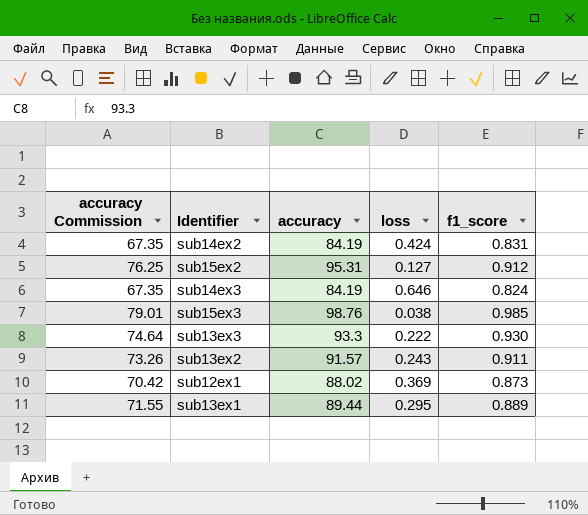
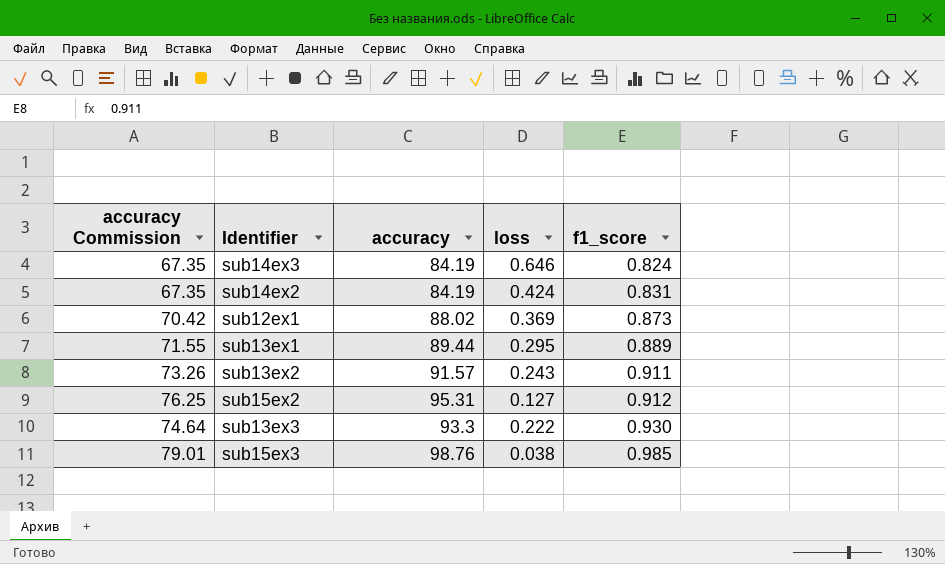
row order: none -> f1_score ascending

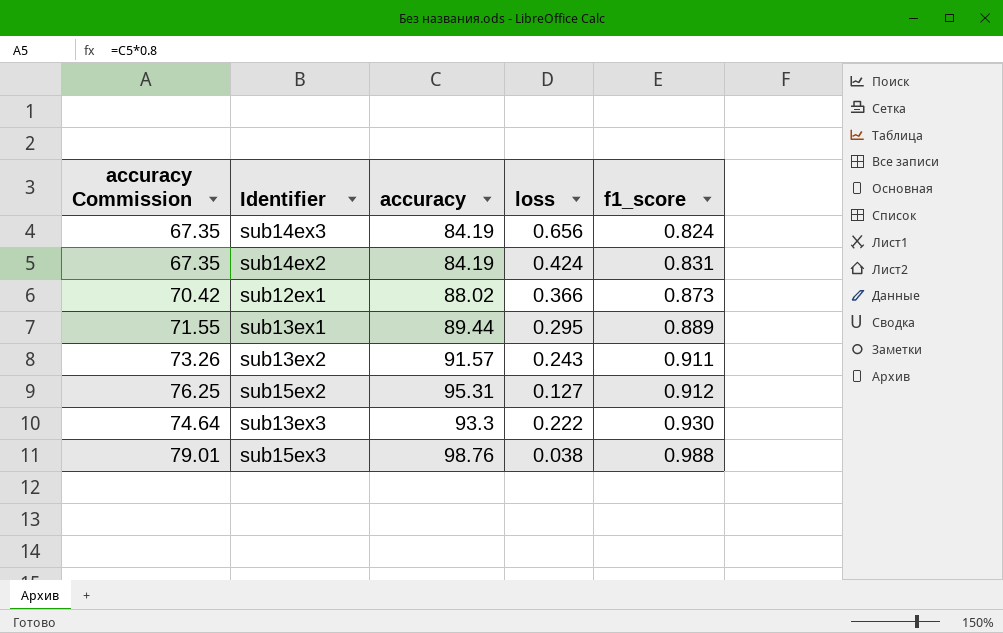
sub14ex3 | loss: 0.646 -> 0.656
sub12ex1 | loss: 0.369 -> 0.366
sub15ex3 | f1_score: 0.985 -> 0.988

